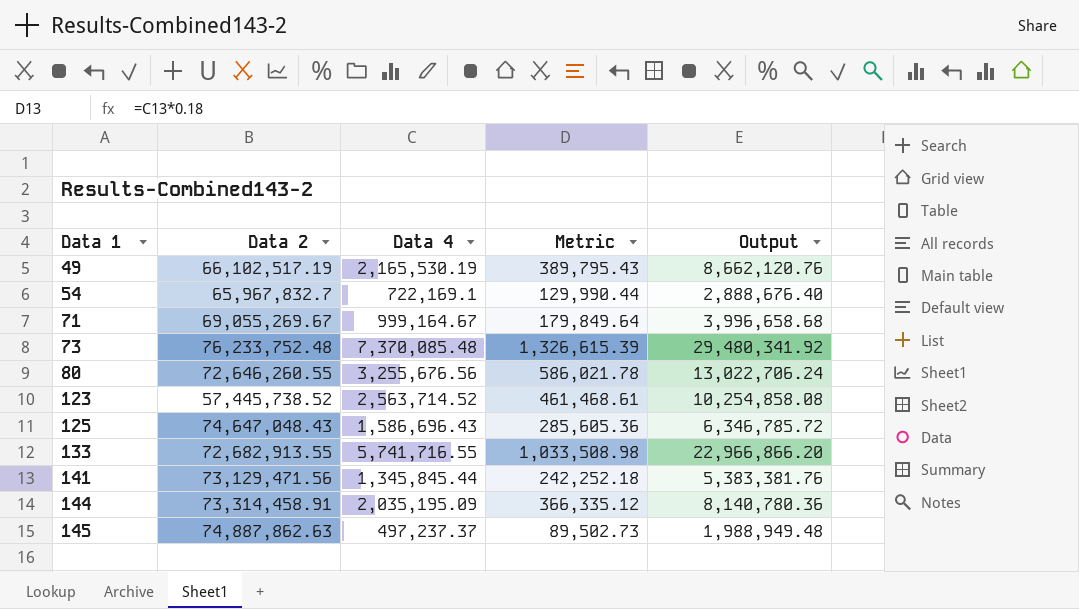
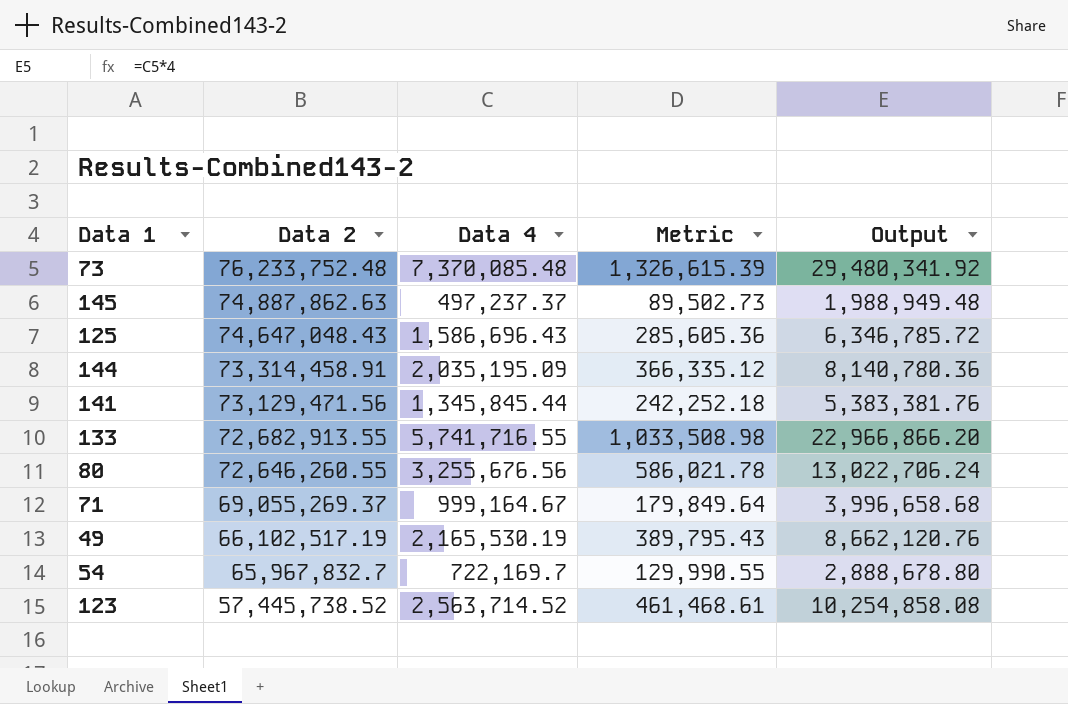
row order: Data 1 ascending -> Data 2 descending
71 | Data 2: 69,055,269.67 -> 69,055,269.37
54 | Data 4: 722,169.1 -> 722,169.7
54 | Metric: 129,990.44 -> 129,990.55
54 | Output: 2,888,676.40 -> 2,888,678.80

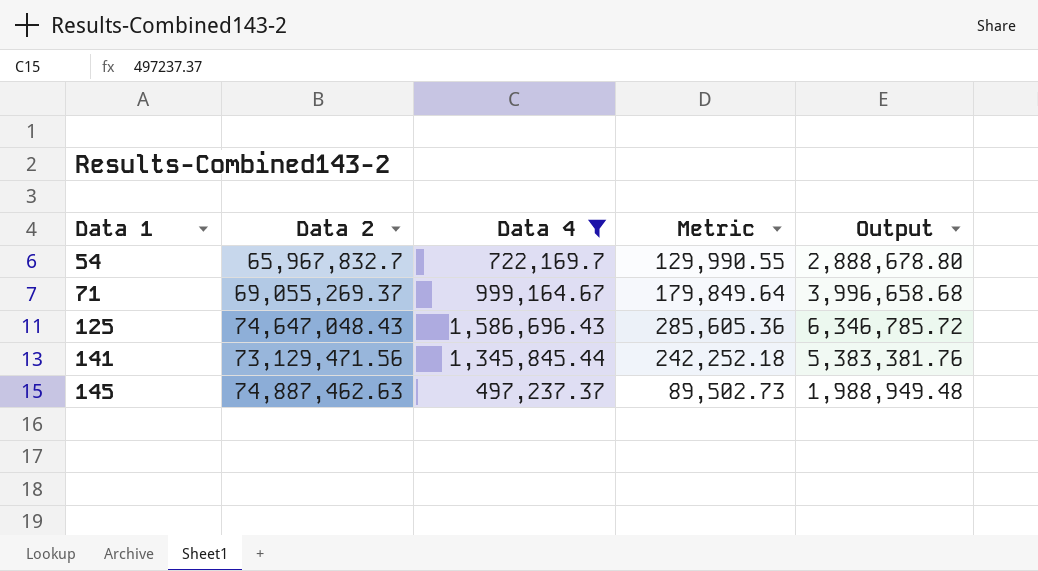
filter: none -> Data 4 <= 1,586,696.43
row order: Data 2 descending -> Data 1 ascending
145 | Data 2: 74,887,862.63 -> 74,887,462.63

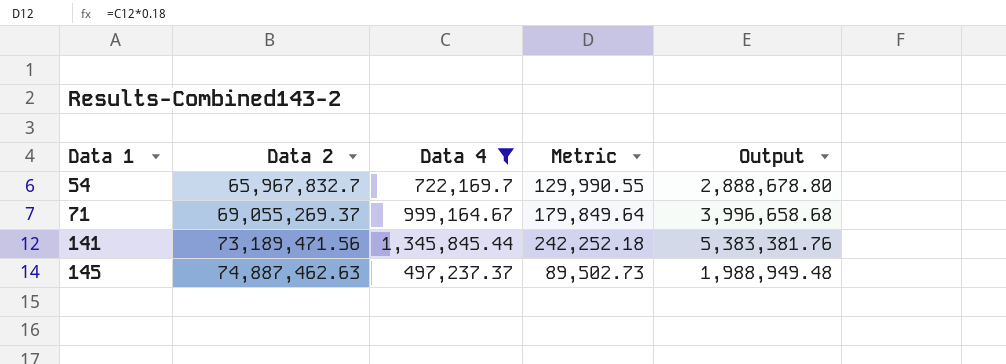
row 125: 74,647,048.43 | 1,586,696.43 | 285,605.36 | 6,346,785.72 -> none
141 | Data 2: 73,129,471.56 -> 73,189,471.56

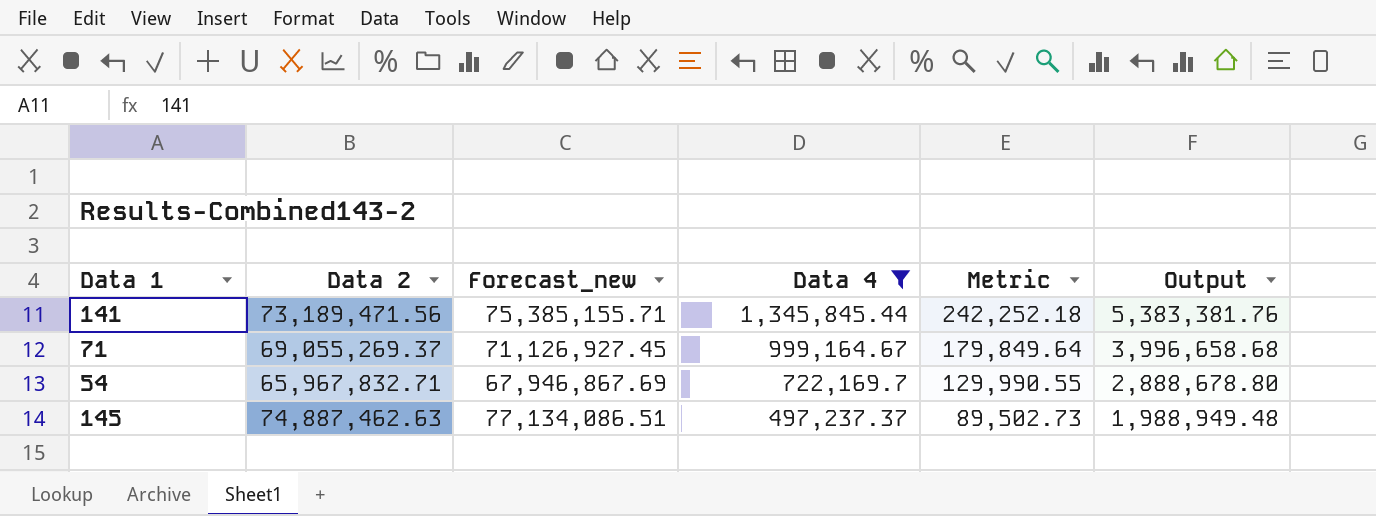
row order: Data 1 ascending -> Data 4 descending
column Forecast_new | formula: none -> [Data 2] * 1.03
54 | Data 2: 65,967,832.7 -> 65,967,832.71

